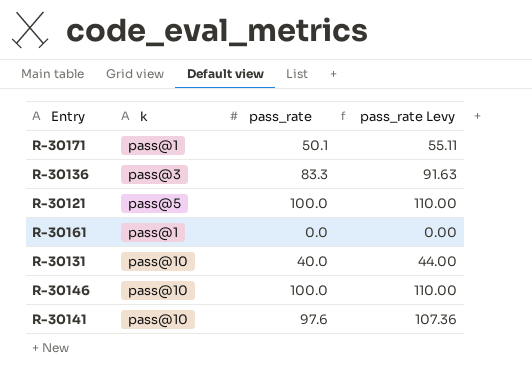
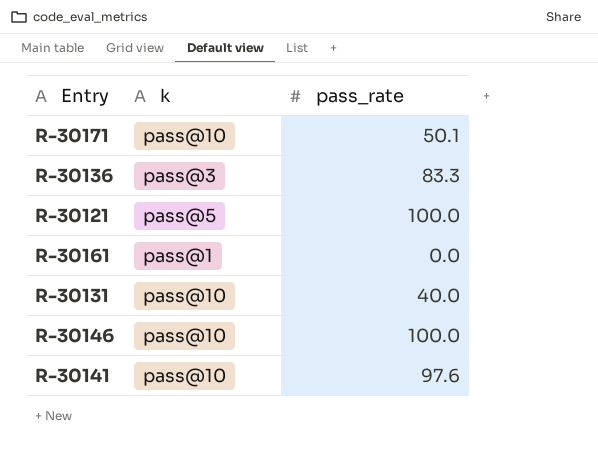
column pass_rate Levy | formula: [pass_rate] * 1.1 -> none
R-30171 | k: pass@1 -> pass@10

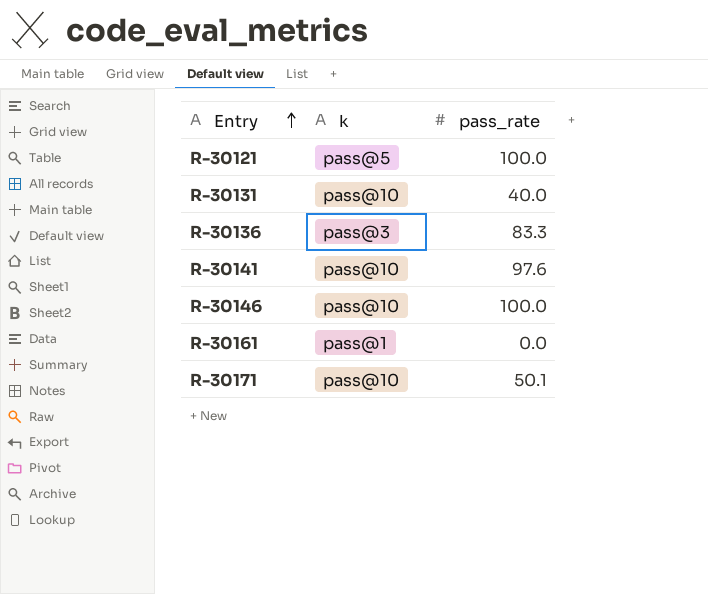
row order: none -> Entry ascending

